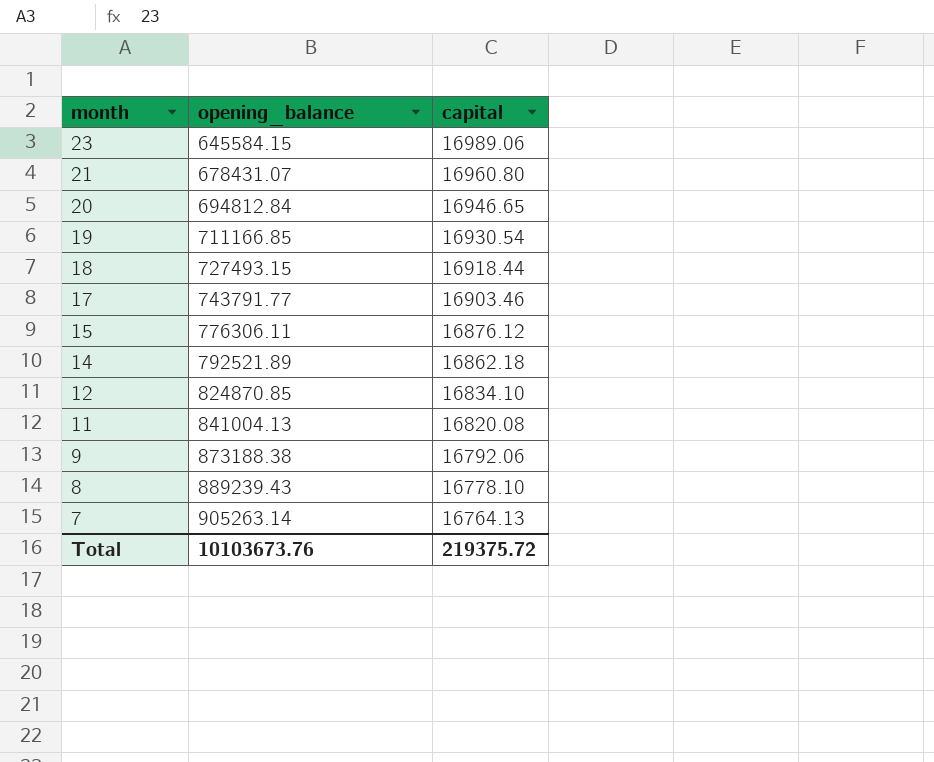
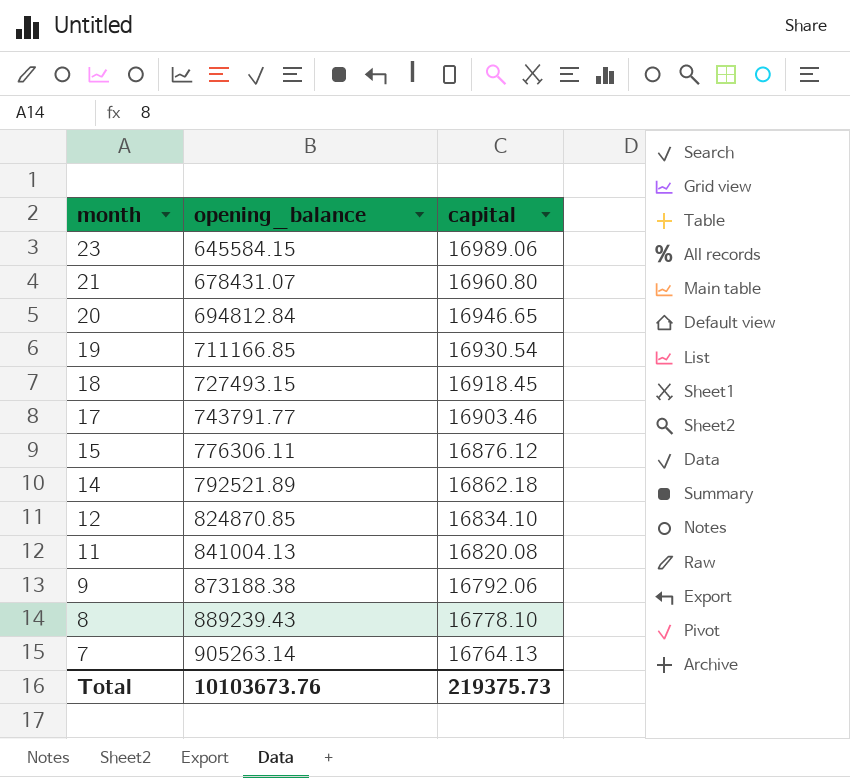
18 | capital: 16918.44 -> 16918.45
Total | capital: 219375.72 -> 219375.73

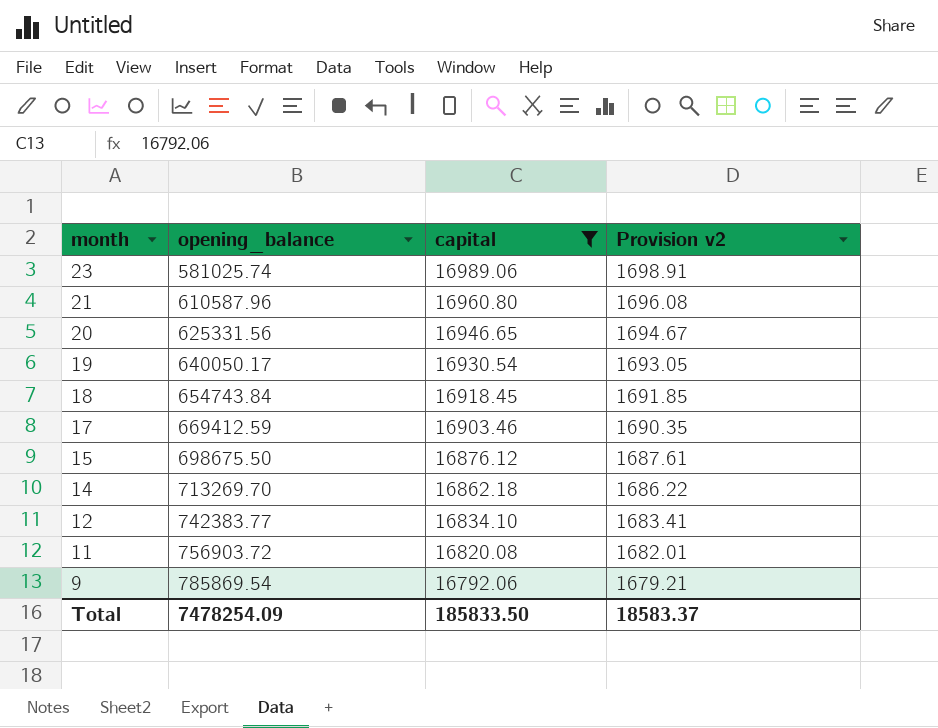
filter: none -> capital >= 16792.06
column Provision v2 | formula: none -> [capital] * 0.1
23 | opening_balance: 645584.15 -> 581025.74
21 | opening_balance: 678431.07 -> 610587.96
20 | opening_balance: 694812.84 -> 625331.56
19 | opening_balance: 711166.85 -> 640050.17
18 | opening_balance: 727493.15 -> 654743.84
17 | opening_balance: 743791.77 -> 669412.59
15 | opening_balance: 776306.11 -> 698675.50
14 | opening_balance: 792521.89 -> 713269.70
12 | opening_balance: 824870.85 -> 742383.77
11 | opening_balance: 841004.13 -> 756903.72
9 | opening_balance: 873188.38 -> 785869.54
Total | opening_balance: 10103673.76 -> 7478254.09
Total | capital: 219375.73 -> 185833.50

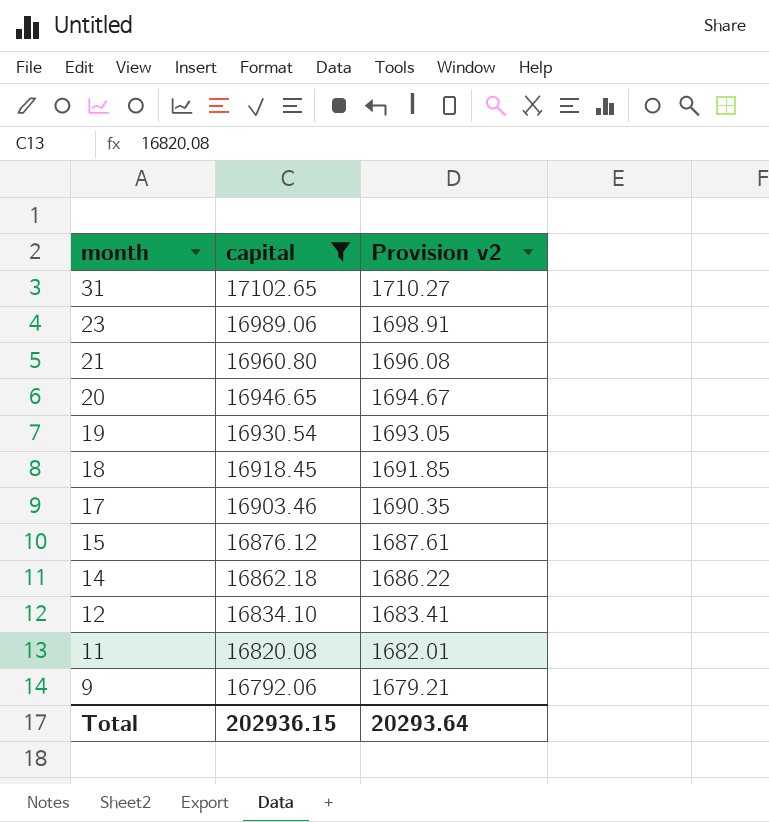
column opening_balance | position: 2 -> none
row 31: none -> 17102.65 | 1710.27
Total | capital: 185833.50 -> 202936.15
Total | Provision v2: 18583.37 -> 20293.64

